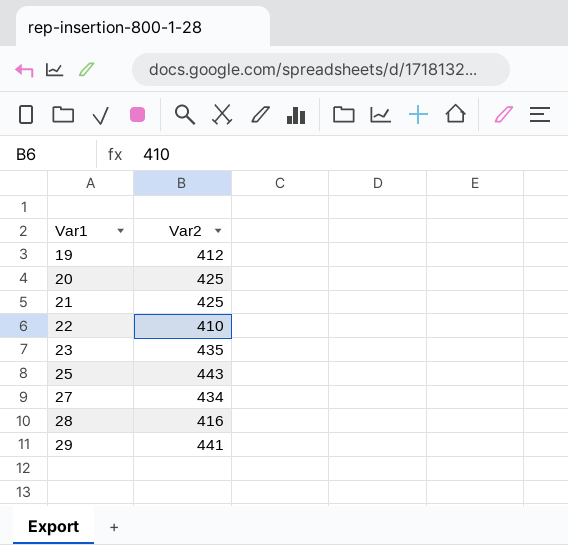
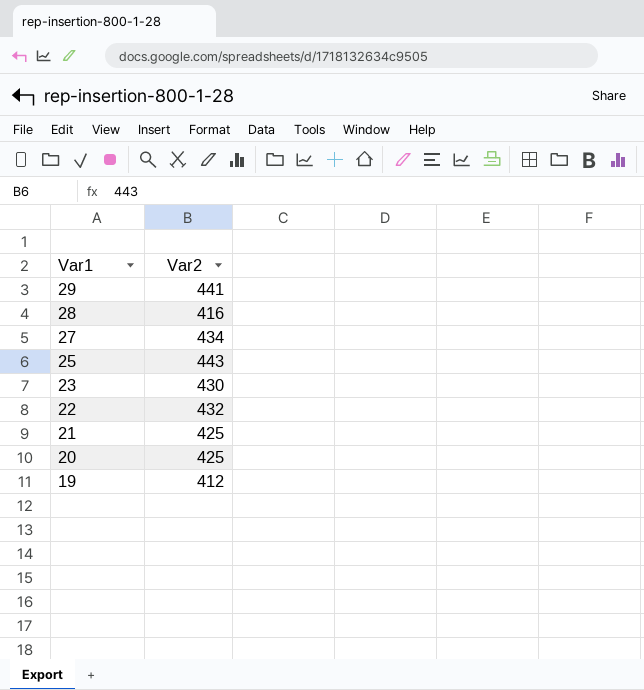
row order: Var1 ascending -> Var1 descending
23 | Var2: 435 -> 430
22 | Var2: 410 -> 432

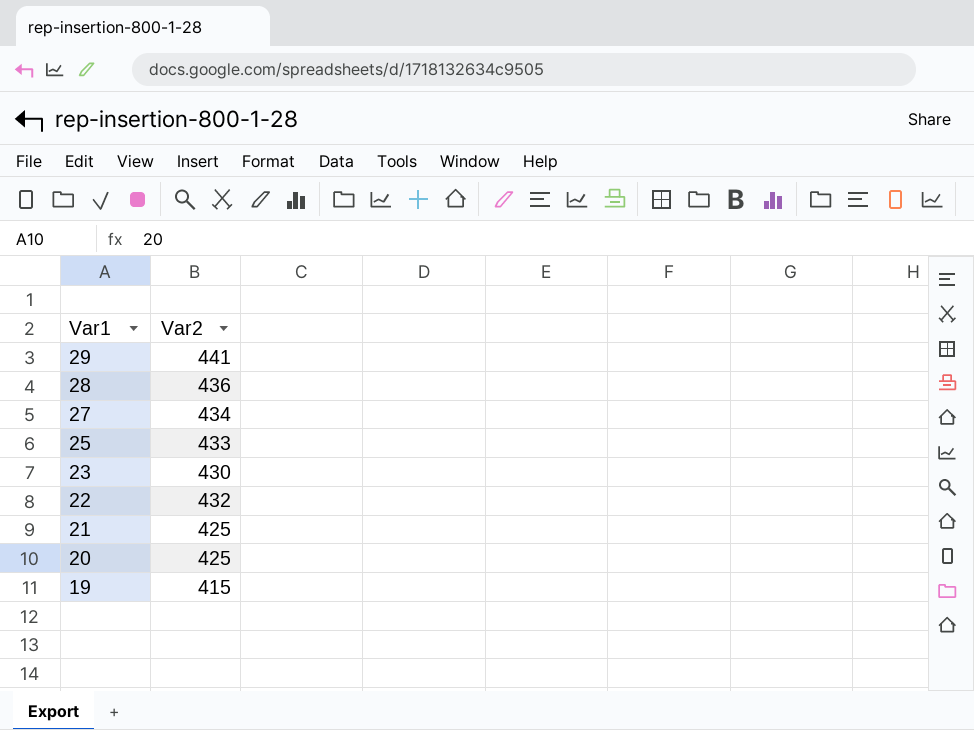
28 | Var2: 416 -> 436
25 | Var2: 443 -> 433
19 | Var2: 412 -> 415

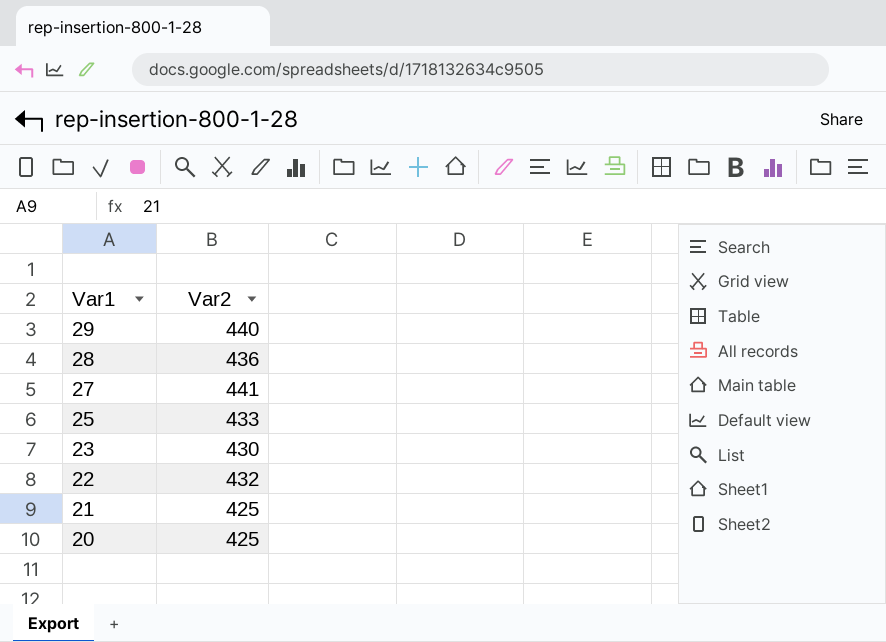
row 19: 415 -> none
29 | Var2: 441 -> 440
27 | Var2: 434 -> 441

